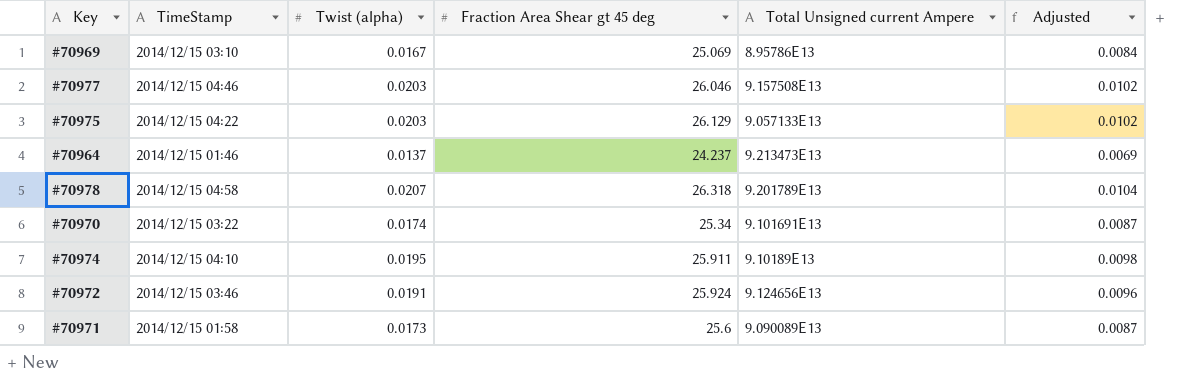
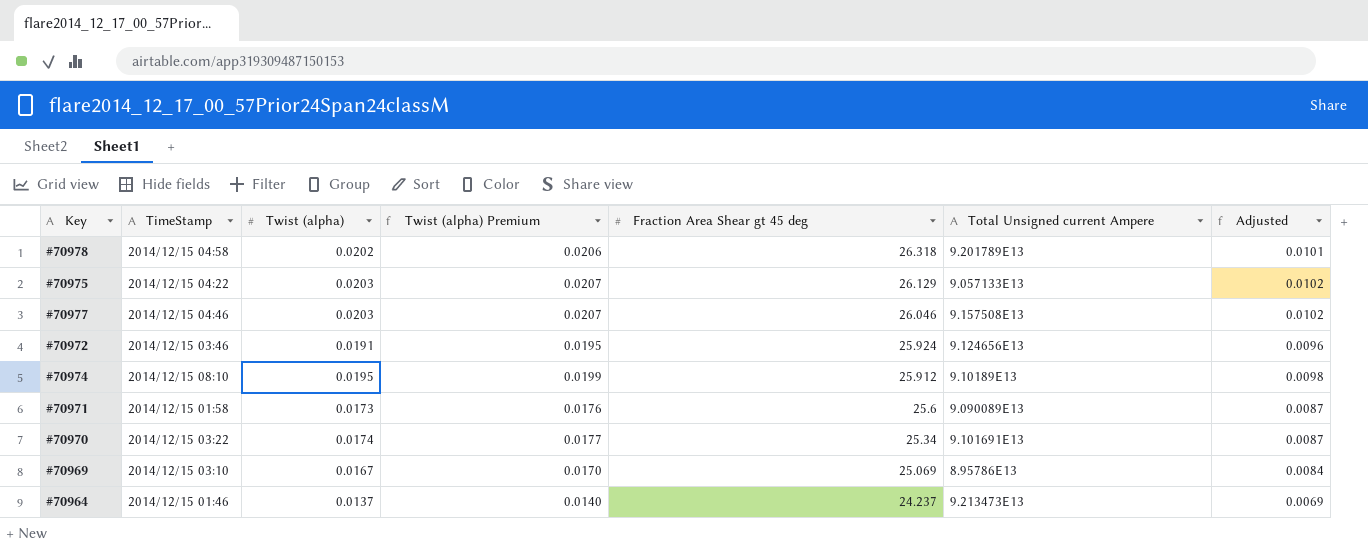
row order: none -> Fraction Area Shear gt 45 deg descending
column Twist (alpha) Premium | formula: none -> [Twist (alpha)] * 1.02
#70978 | Twist (alpha): 0.0207 -> 0.0202
#70978 | Adjusted: 0.0104 -> 0.0101
#70974 | TimeStamp: 2014/12/15 04:10 -> 2014/12/15 08:10
#70974 | Fraction Area Shear gt 45 deg: 25.911 -> 25.912

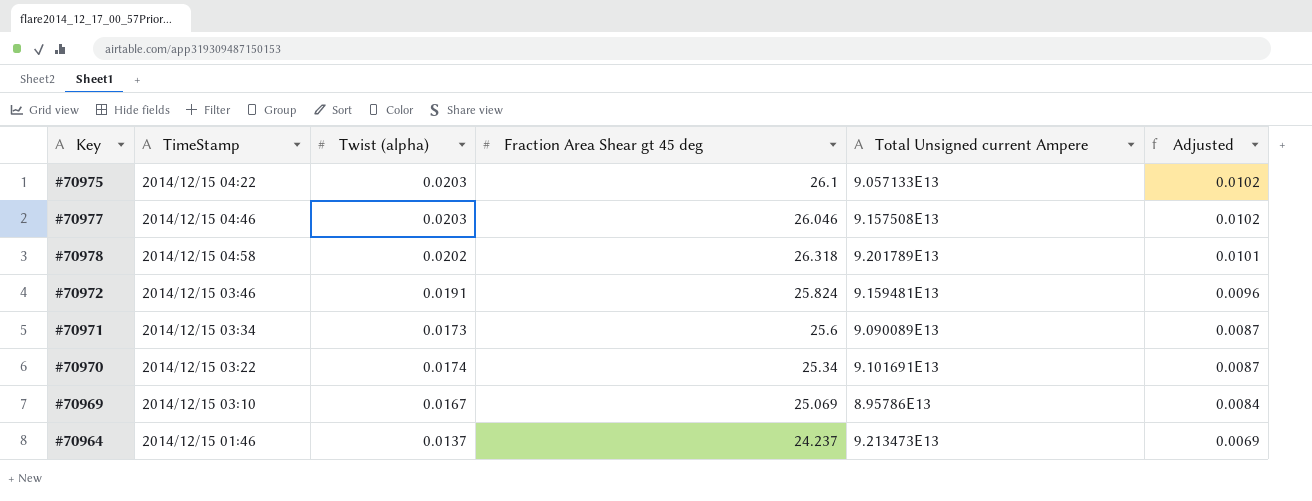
row order: Fraction Area Shear gt 45 deg descending -> Adjusted descending
column Twist (alpha) Premium | formula: [Twist (alpha)] * 1.02 -> none
row #70974: 2014/12/15 08:10 | 0.0195 | 0.0199 | 25.912 | 9.10189E13 | 0.0098 -> none
#70975 | Fraction Area Shear gt 45 deg: 26.129 -> 26.1
#70972 | Fraction Area Shear gt 45 deg: 25.924 -> 25.824
#70972 | Total Unsigned current Ampere: 9.124656E13 -> 9.159481E13
#70971 | TimeStamp: 2014/12/15 01:58 -> 2014/12/15 03:34

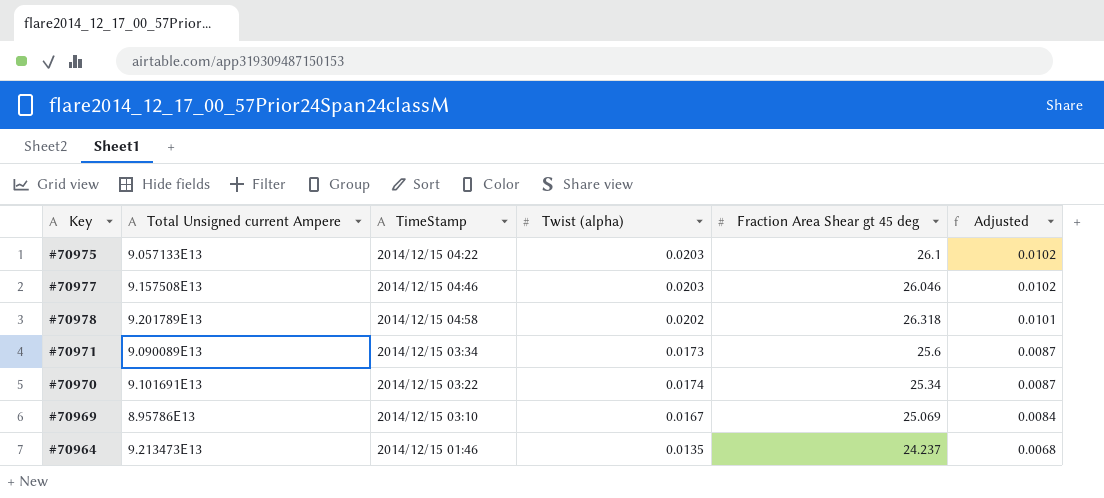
column Total Unsigned current Ampere | position: 5 -> 2
row #70972: 2014/12/15 03:46 | 0.0191 | 25.824 | 9.159481E13 | 0.0096 -> none
#70964 | Twist (alpha): 0.0137 -> 0.0135
#70964 | Adjusted: 0.0069 -> 0.0068

